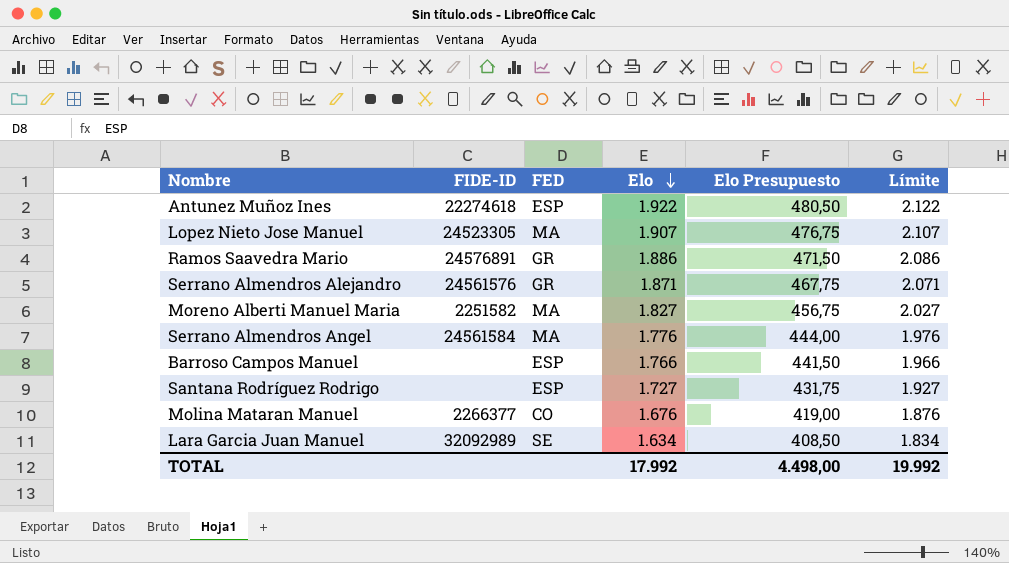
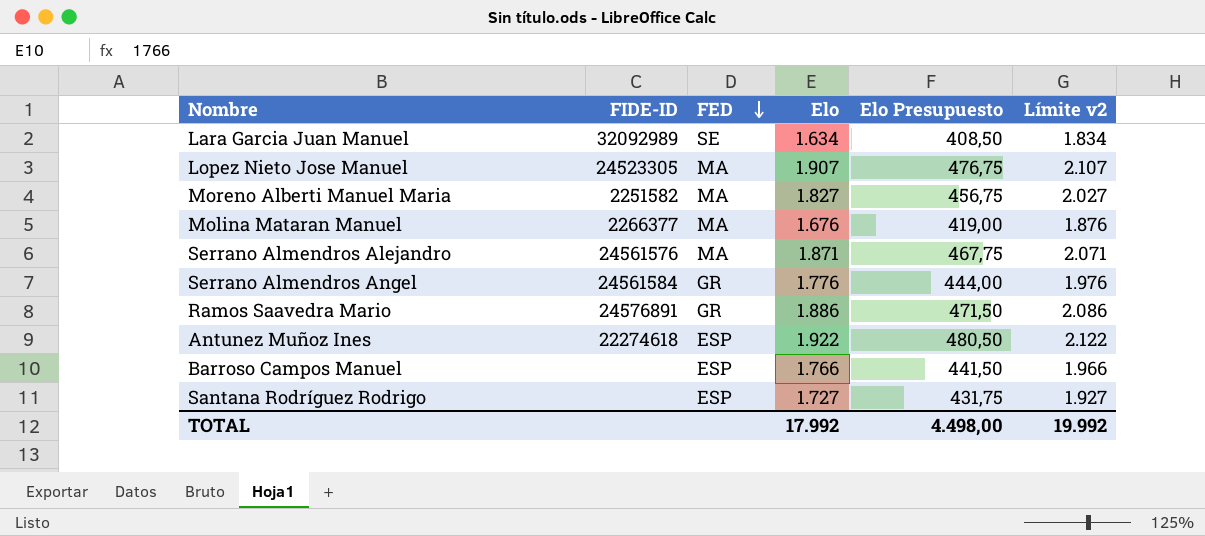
row order: Elo descending -> FED descending
column name: Límite -> Límite v2
Molina Mataran Manuel | FED: CO -> MA
Serrano Almendros Alejandro | FED: GR -> MA
Serrano Almendros Angel | FED: MA -> GR

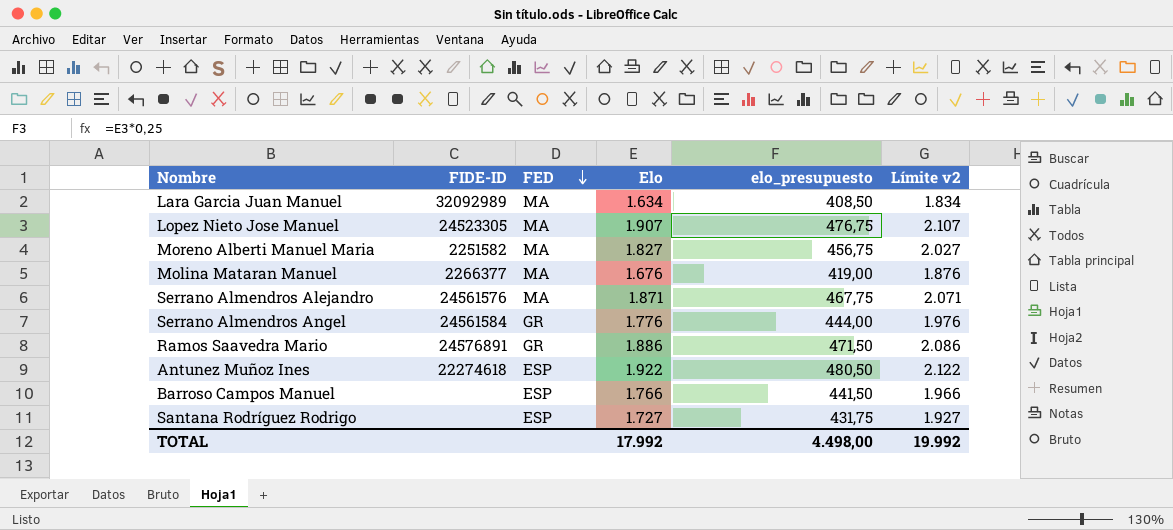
column name: Elo Presupuesto -> elo_presupuesto
Lara Garcia Juan Manuel | FED: SE -> MA

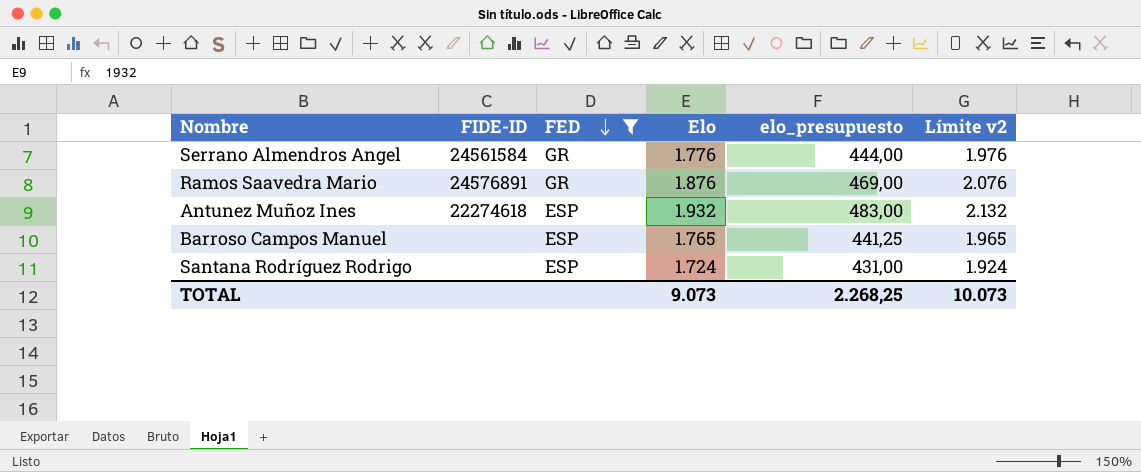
filter: none -> FED != MA
Ramos Saavedra Mario | Elo: 1.886 -> 1.876
Ramos Saavedra Mario | elo_presupuesto: 471,50 -> 469,00
Ramos Saavedra Mario | Límite v2: 2.086 -> 2.076
Antunez Muñoz Ines | Elo: 1.922 -> 1.932
Antunez Muñoz Ines | elo_presupuesto: 480,50 -> 483,00
Antunez Muñoz Ines | Límite v2: 2.122 -> 2.132
Barroso Campos Manuel | Elo: 1.766 -> 1.765
Barroso Campos Manuel | elo_presupuesto: 441,50 -> 441,25
Barroso Campos Manuel | Límite v2: 1.966 -> 1.965
Santana Rodríguez Rodrigo | Elo: 1.727 -> 1.724
Santana Rodríguez Rodrigo | elo_presupuesto: 431,75 -> 431,00
Santana Rodríguez Rodrigo | Límite v2: 1.927 -> 1.924
TOTAL | Elo: 17.992 -> 9.073
TOTAL | elo_presupuesto: 4.498,00 -> 2.268,25
TOTAL | Límite v2: 19.992 -> 10.073

